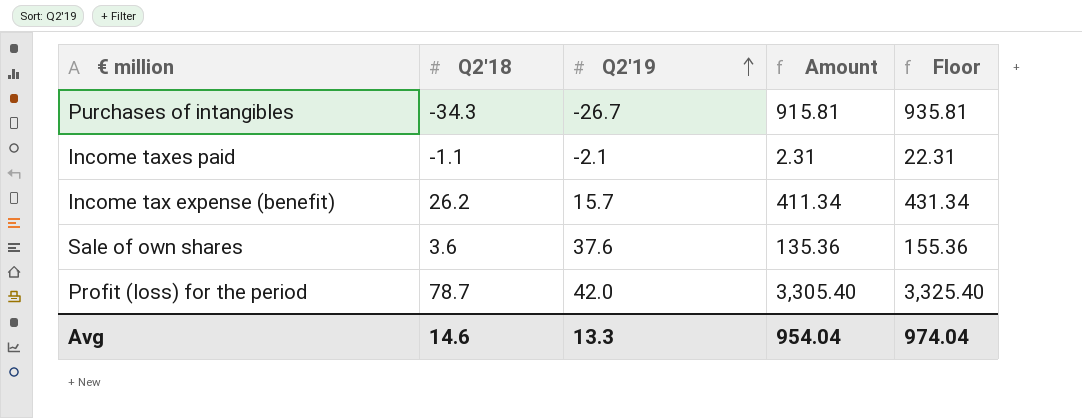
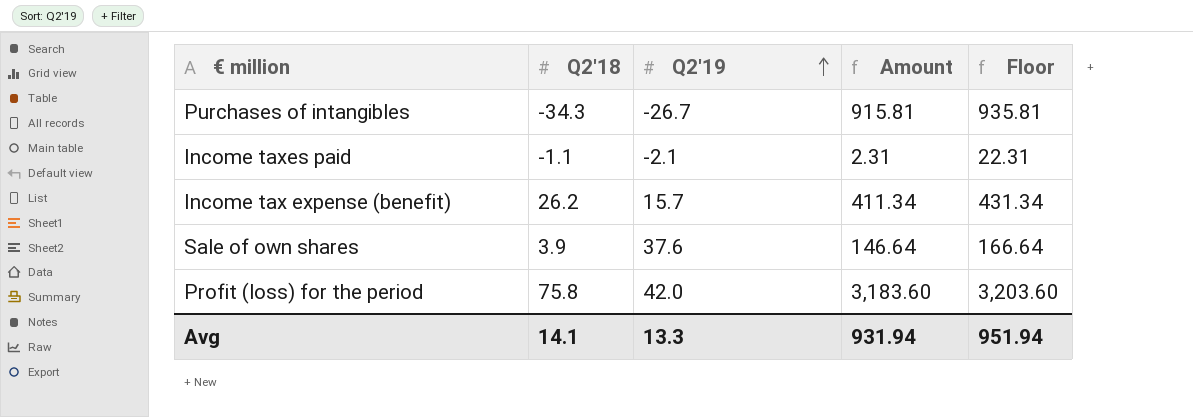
Sale of own shares | Q2'18: 3.6 -> 3.9
Sale of own shares | Amount: 135.36 -> 146.64
Sale of own shares | Floor: 155.36 -> 166.64
Profit (loss) for the period | Q2'18: 78.7 -> 75.8
Profit (loss) for the period | Amount: 3,305.40 -> 3,183.60
Profit (loss) for the period | Floor: 3,325.40 -> 3,203.60
Avg | Q2'18: 14.6 -> 14.1
Avg | Amount: 954.04 -> 931.94
Avg | Floor: 974.04 -> 951.94

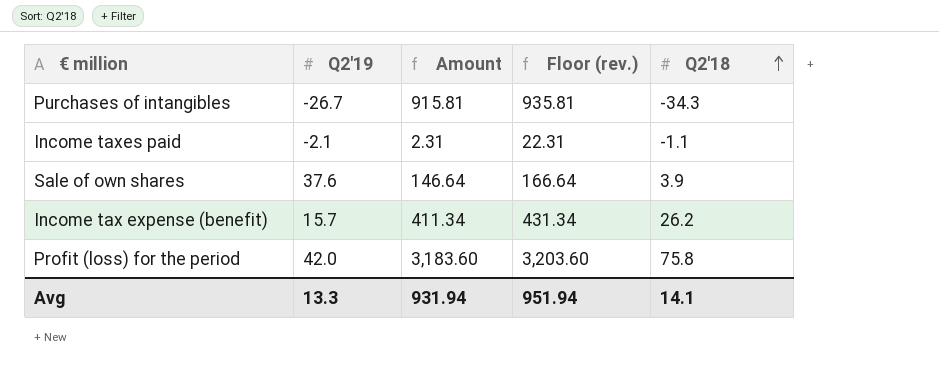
row order: Q2'19 ascending -> Q2'18 ascending
column name: Floor -> Floor (rev.)
column Q2'18 | position: 2 -> 5

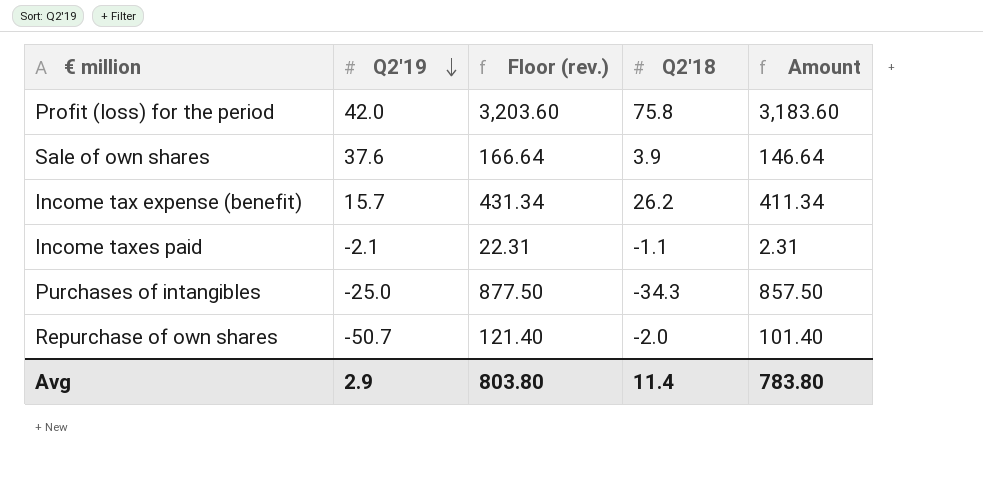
row order: Q2'18 ascending -> Q2'19 descending
column Amount | position: 3 -> 5
Purchases of intangibles | Q2'19: -26.7 -> -25.0
Purchases of intangibles | Floor (rev.): 935.81 -> 877.50
Purchases of intangibles | Amount: 915.81 -> 857.50
row Repurchase of own shares: none -> -50.7 | 121.40 | -2.0 | 101.40
Avg | Q2'19: 13.3 -> 2.9
Avg | Floor (rev.): 951.94 -> 803.80
Avg | Q2'18: 14.1 -> 11.4
Avg | Amount: 931.94 -> 783.80

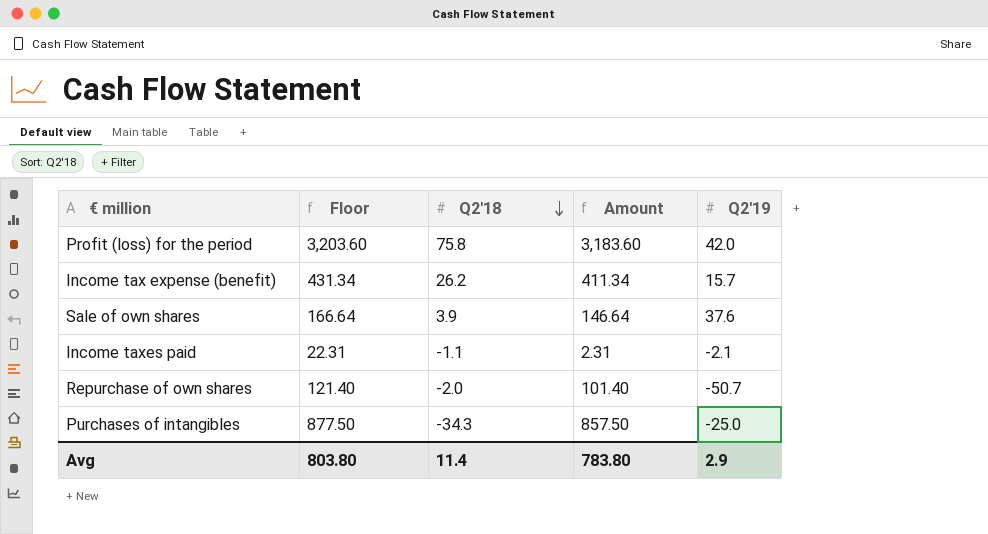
row order: Q2'19 descending -> Q2'18 descending
column name: Floor (rev.) -> Floor
column Q2'19 | position: 2 -> 5

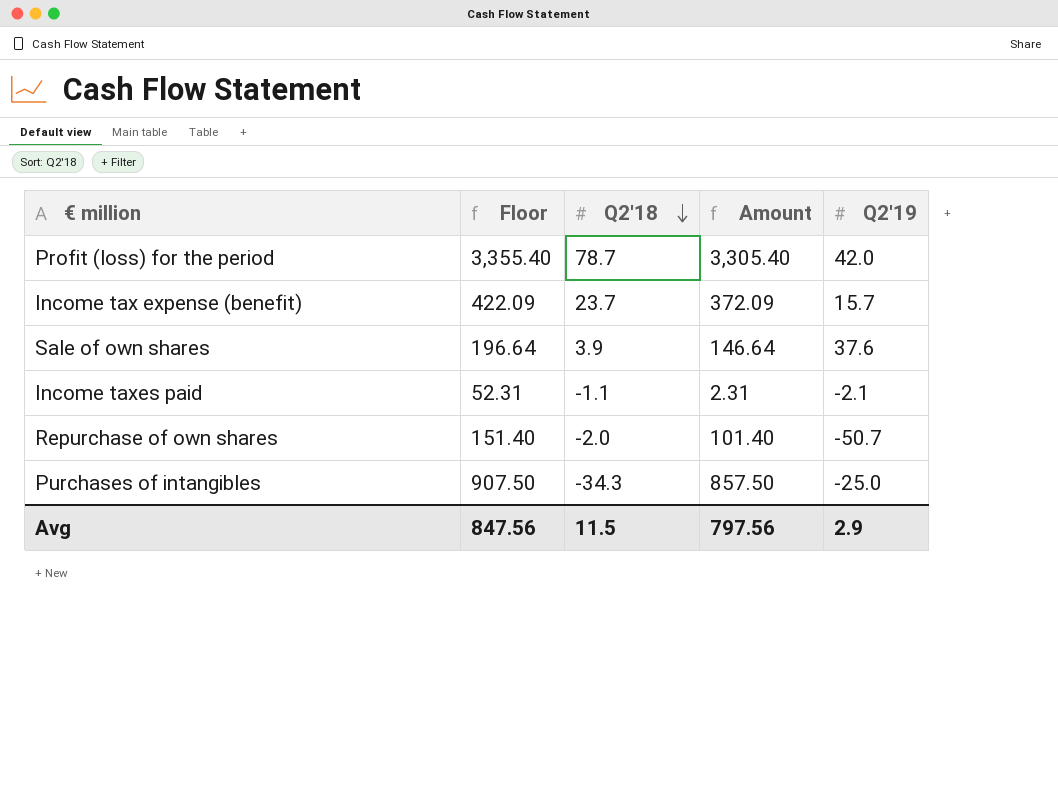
column Floor | formula: [Amount] + 20 -> [Amount] + 50
Profit (loss) for the period | Q2'18: 75.8 -> 78.7
Profit (loss) for the period | Amount: 3,183.60 -> 3,305.40
Income tax expense (benefit) | Q2'18: 26.2 -> 23.7
Income tax expense (benefit) | Amount: 411.34 -> 372.09
Avg | Floor: 803.80 -> 847.56
Avg | Q2'18: 11.4 -> 11.5
Avg | Amount: 783.80 -> 797.56

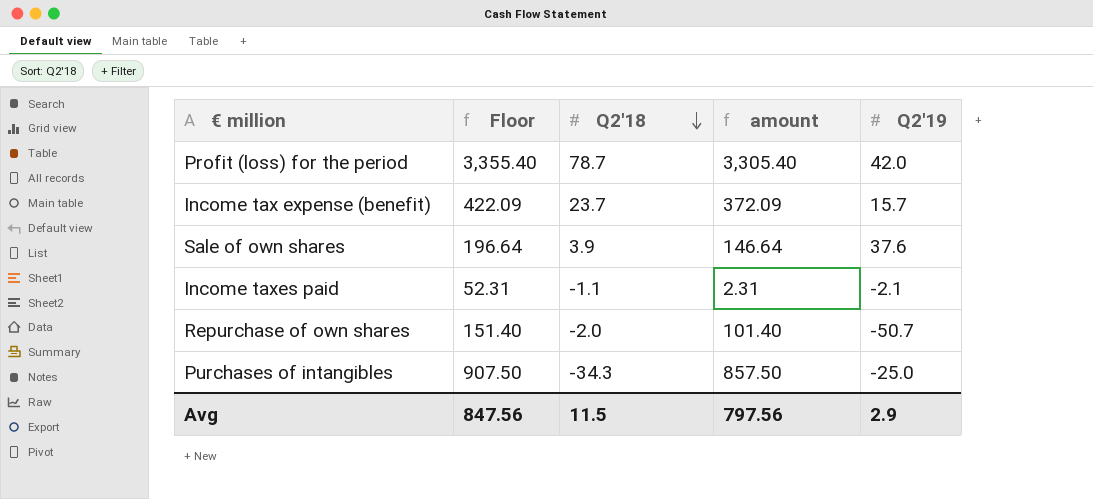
column name: Amount -> amount

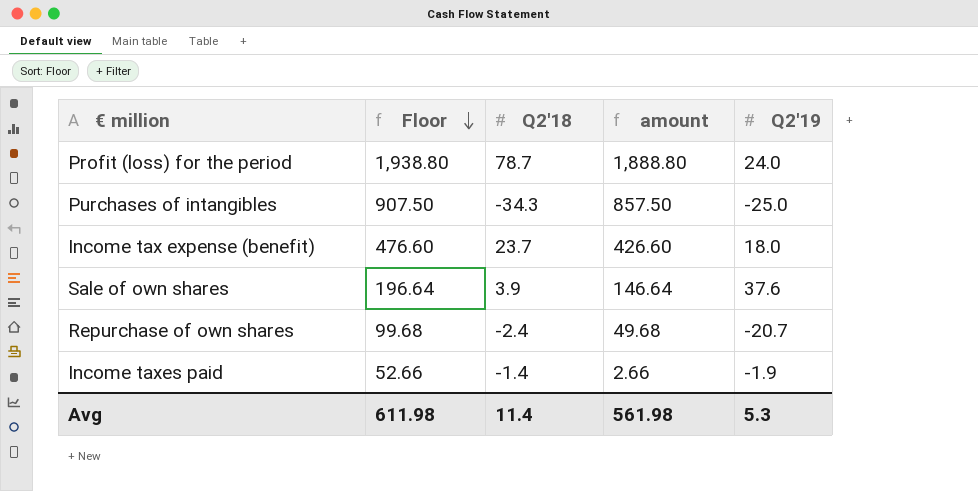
row order: Q2'18 descending -> Floor descending
Profit (loss) for the period | Floor: 3,355.40 -> 1,938.80
Profit (loss) for the period | amount: 3,305.40 -> 1,888.80
Profit (loss) for the period | Q2'19: 42.0 -> 24.0
Income tax expense (benefit) | Floor: 422.09 -> 476.60
Income tax expense (benefit) | amount: 372.09 -> 426.60
Income tax expense (benefit) | Q2'19: 15.7 -> 18.0
Repurchase of own shares | Floor: 151.40 -> 99.68
Repurchase of own shares | Q2'18: -2.0 -> -2.4
Repurchase of own shares | amount: 101.40 -> 49.68
Repurchase of own shares | Q2'19: -50.7 -> -20.7
Income taxes paid | Floor: 52.31 -> 52.66
Income taxes paid | Q2'18: -1.1 -> -1.4
Income taxes paid | amount: 2.31 -> 2.66
Income taxes paid | Q2'19: -2.1 -> -1.9
Avg | Floor: 847.56 -> 611.98
Avg | Q2'18: 11.5 -> 11.4
Avg | amount: 797.56 -> 561.98
Avg | Q2'19: 2.9 -> 5.3

